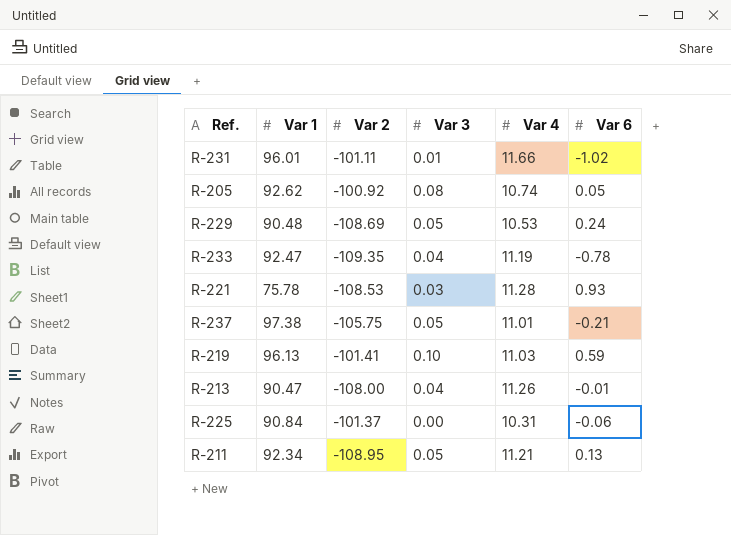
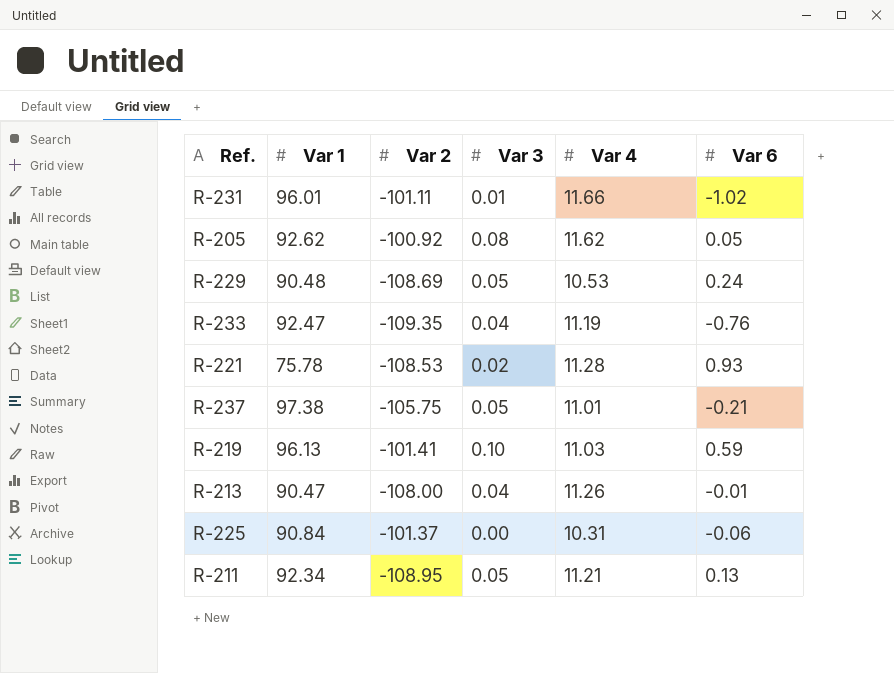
R-205 | Var 4: 10.74 -> 11.62
R-233 | Var 6: -0.78 -> -0.76
R-221 | Var 3: 0.03 -> 0.02

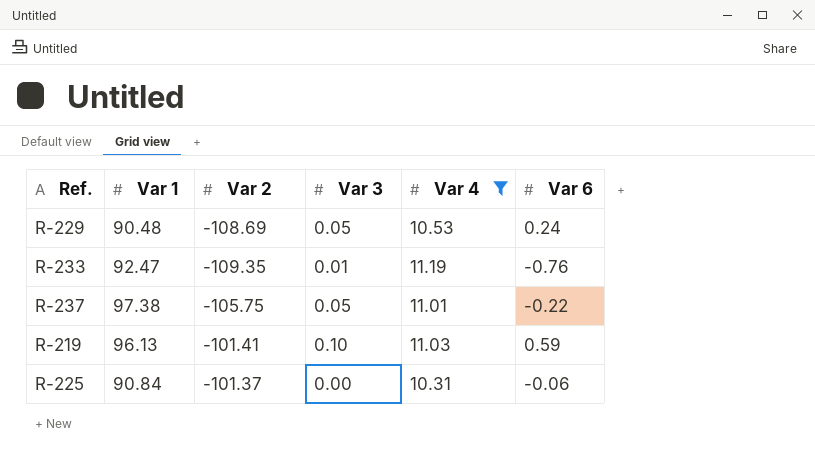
filter: none -> Var 4 <= 11.19
R-233 | Var 3: 0.04 -> 0.01
R-237 | Var 6: -0.21 -> -0.22

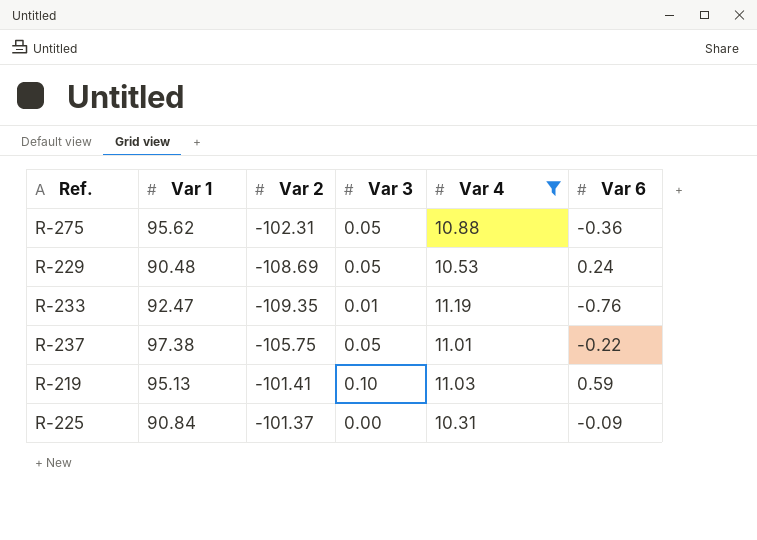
row R-275: none -> 95.62 | -102.31 | 0.05 | 10.88 | -0.36
R-219 | Var 1: 96.13 -> 95.13
R-225 | Var 6: -0.06 -> -0.09

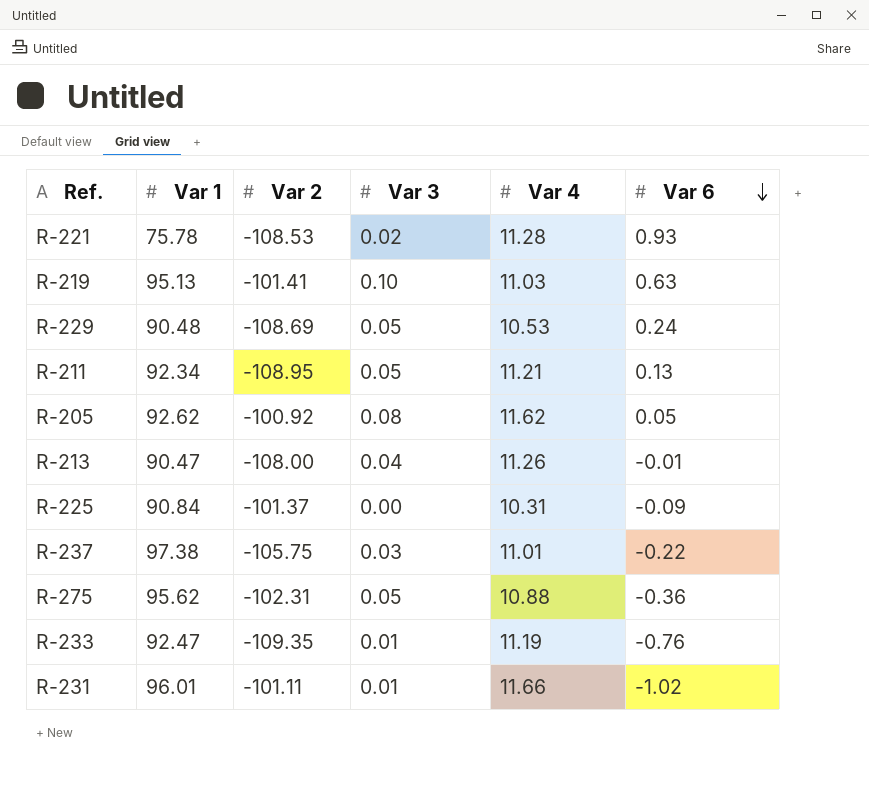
filter: Var 4 <= 11.19 -> none
row order: none -> Var 6 descending
R-219 | Var 6: 0.59 -> 0.63
R-237 | Var 3: 0.05 -> 0.03

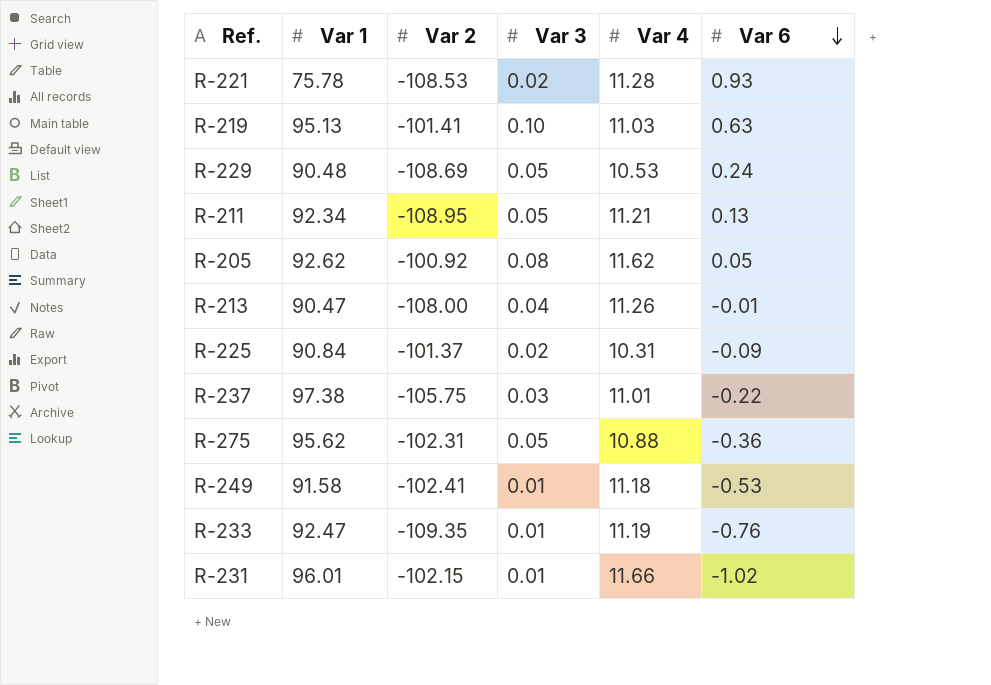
R-225 | Var 3: 0.00 -> 0.02
row R-249: none -> 91.58 | -102.41 | 0.01 | 11.18 | -0.53
R-231 | Var 2: -101.11 -> -102.15

